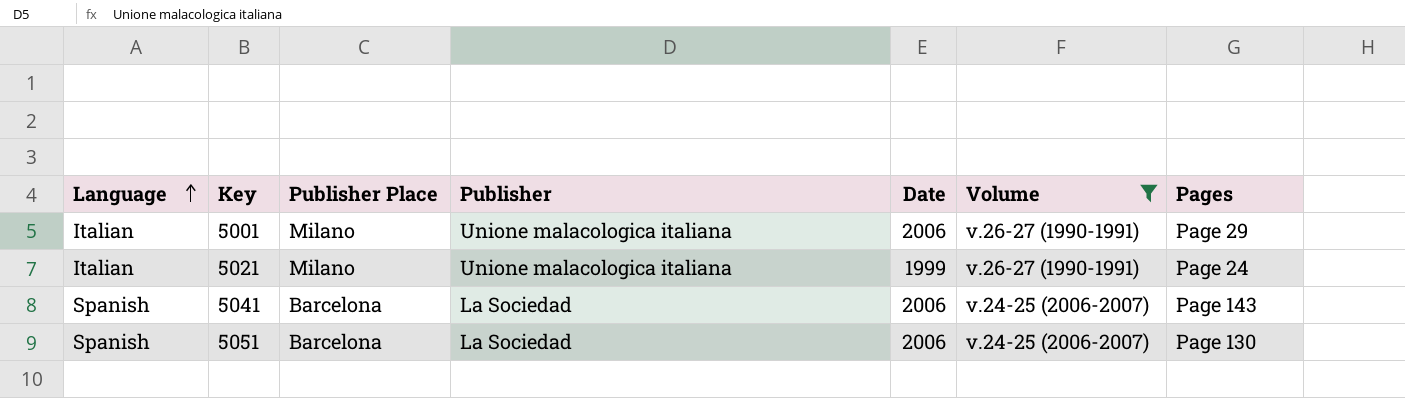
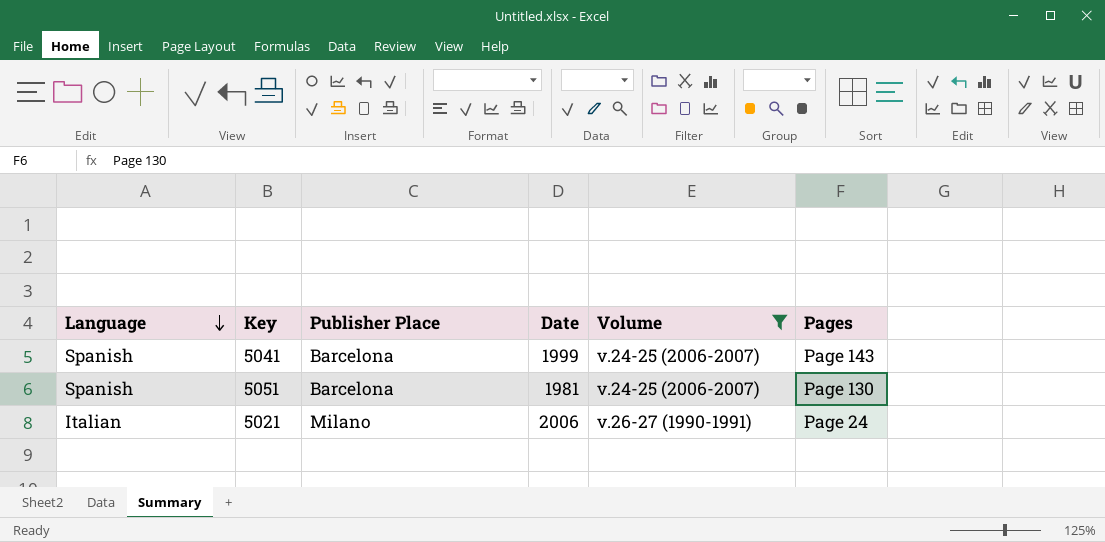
row order: Language ascending -> Language descending
column Publisher | position: 4 -> none
row 5001: Italian | Milano | Unione malacologica italiana | 2006 | v.26-27 (1990-1991) | Page 29 -> none
5041 | Date: 2006 -> 1999
5051 | Date: 2006 -> 1981
5021 | Date: 1999 -> 2006

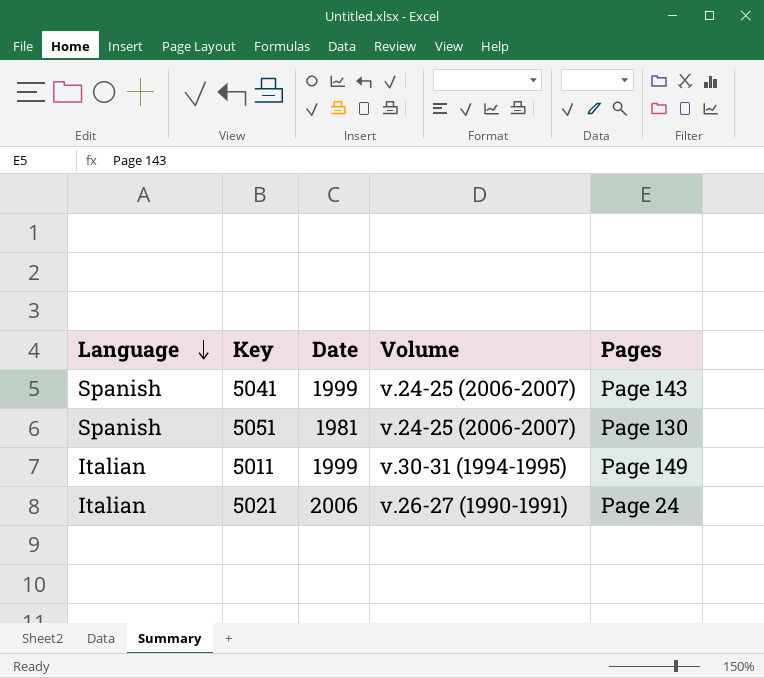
filter: Volume != v.30-31 (1994-1995) -> none
column Publisher Place | position: 3 -> none

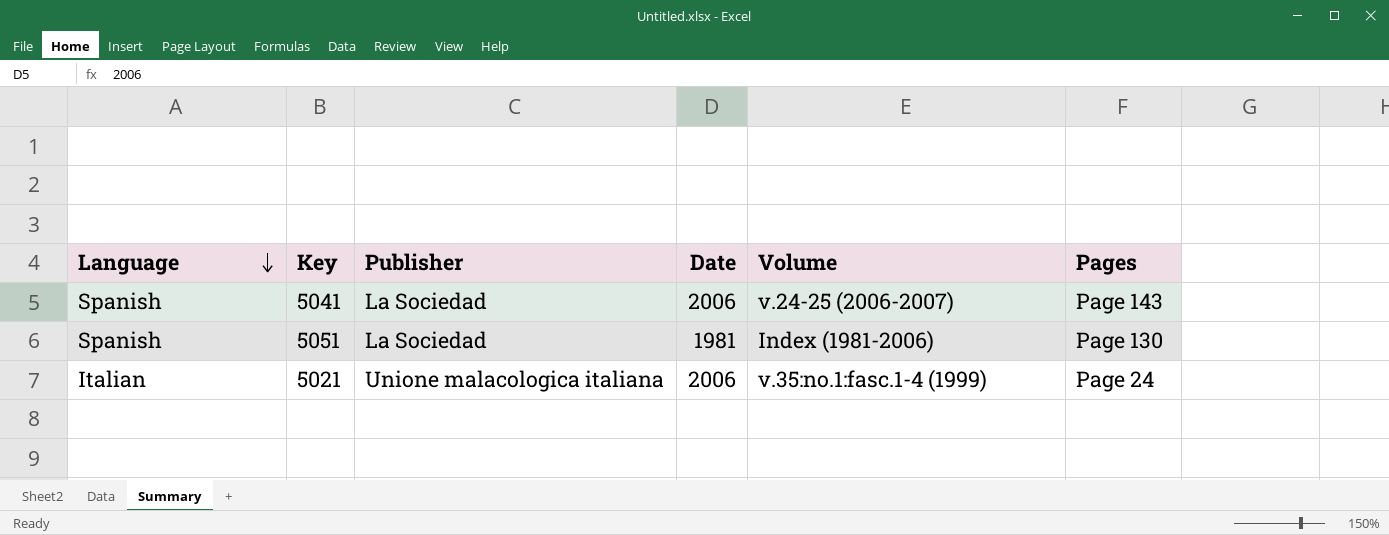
column Publisher | position: none -> 3
row 5011: Italian | 1999 | v.30-31 (1994-1995) | Page 149 -> none
5041 | Date: 1999 -> 2006
5051 | Volume: v.24-25 (2006-2007) -> Index (1981-2006)
5021 | Volume: v.26-27 (1990-1991) -> v.35:no.1:fasc.1-4 (1999)

